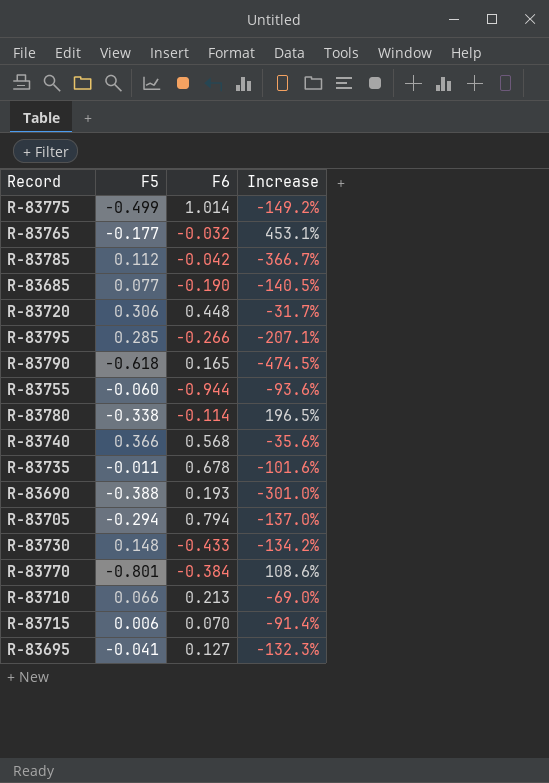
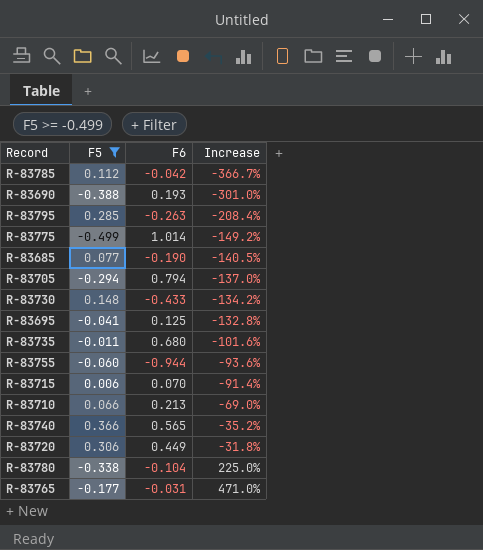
filter: none -> F5 >= -0.499
row order: none -> Increase ascending
R-83795 | F6: -0.266 -> -0.263
R-83795 | Increase: -207.1% -> -208.4%
R-83695 | F6: 0.127 -> 0.125
R-83695 | Increase: -132.3% -> -132.8%
R-83735 | F6: 0.678 -> 0.680
R-83740 | F6: 0.568 -> 0.565
R-83740 | Increase: -35.6% -> -35.2%
R-83720 | F6: 0.448 -> 0.449
R-83720 | Increase: -31.7% -> -31.8%
R-83780 | F6: -0.114 -> -0.104
R-83780 | Increase: 196.5% -> 225.0%
R-83765 | F6: -0.032 -> -0.031
R-83765 | Increase: 453.1% -> 471.0%

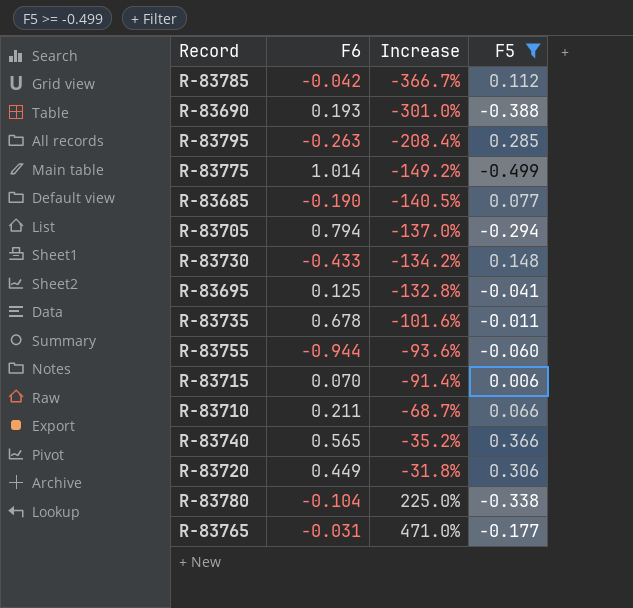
column F5 | position: 2 -> 4
R-83735 | F6: 0.680 -> 0.678
R-83710 | F6: 0.213 -> 0.211
R-83710 | Increase: -69.0% -> -68.7%

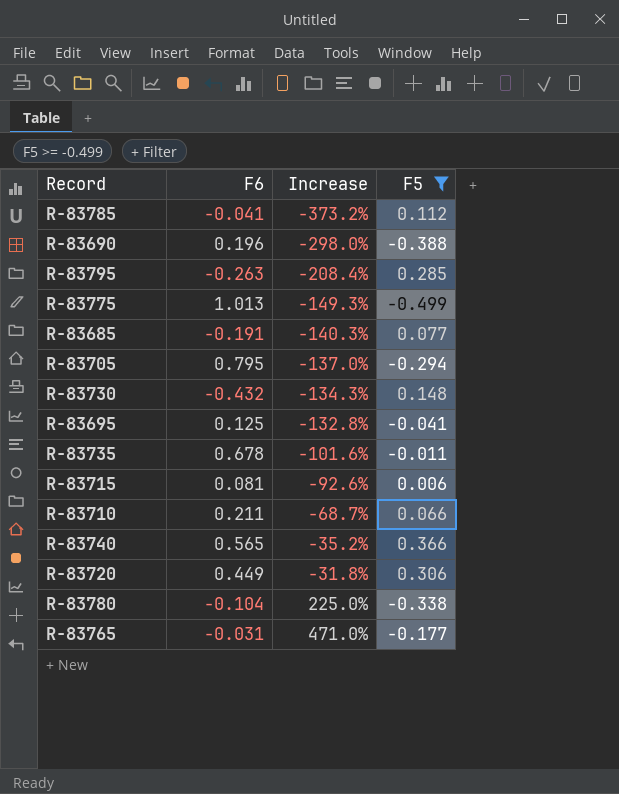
row R-83755: -0.944 | -93.6% | -0.060 -> none
R-83785 | F6: -0.042 -> -0.041
R-83785 | Increase: -366.7% -> -373.2%
R-83690 | F6: 0.193 -> 0.196
R-83690 | Increase: -301.0% -> -298.0%
R-83775 | F6: 1.014 -> 1.013
R-83775 | Increase: -149.2% -> -149.3%
R-83685 | F6: -0.190 -> -0.191
R-83685 | Increase: -140.5% -> -140.3%
R-83705 | F6: 0.794 -> 0.795
R-83730 | F6: -0.433 -> -0.432
R-83730 | Increase: -134.2% -> -134.3%
R-83715 | F6: 0.070 -> 0.081
R-83715 | Increase: -91.4% -> -92.6%

